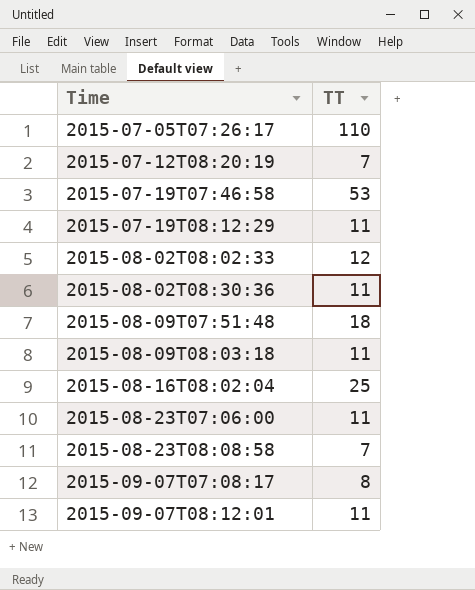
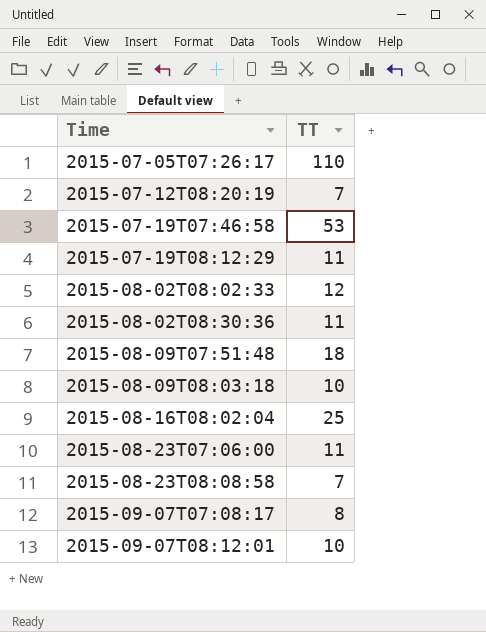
2015-08-09T08:03:18 | TT: 11 -> 10
2015-09-07T08:12:01 | TT: 11 -> 10

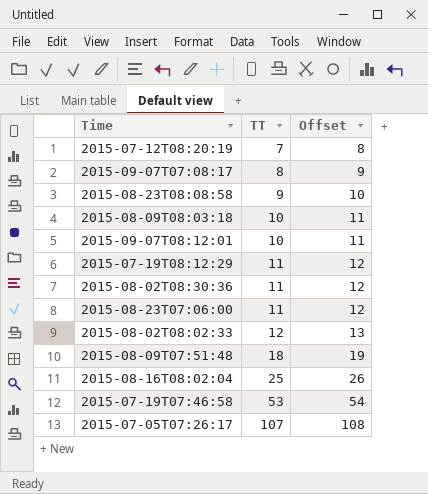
row order: Time ascending -> TT ascending
column Offset | formula: none -> [TT] + 1
2015-08-23T08:08:58 | TT: 7 -> 9
2015-07-05T07:26:17 | TT: 110 -> 107

